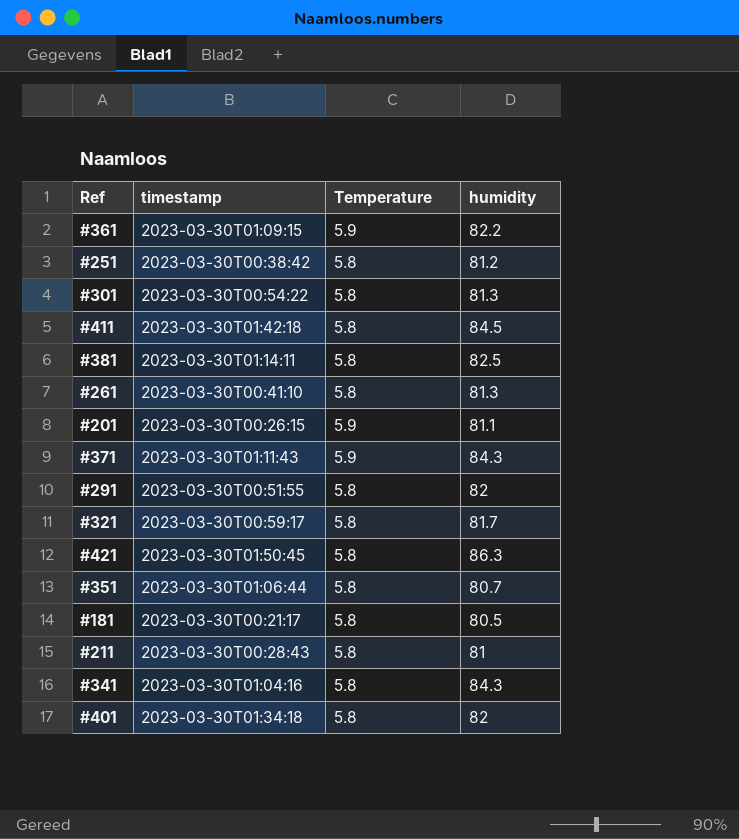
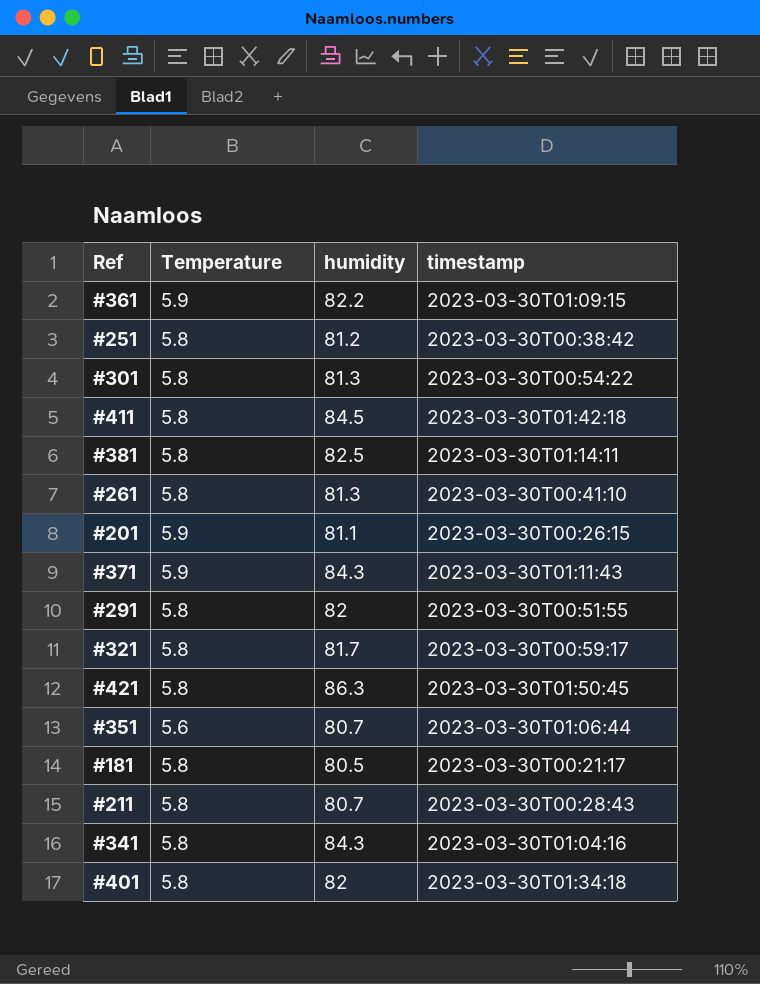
column timestamp | position: 2 -> 4
#351 | Temperature: 5.8 -> 5.6
#211 | humidity: 81 -> 80.7

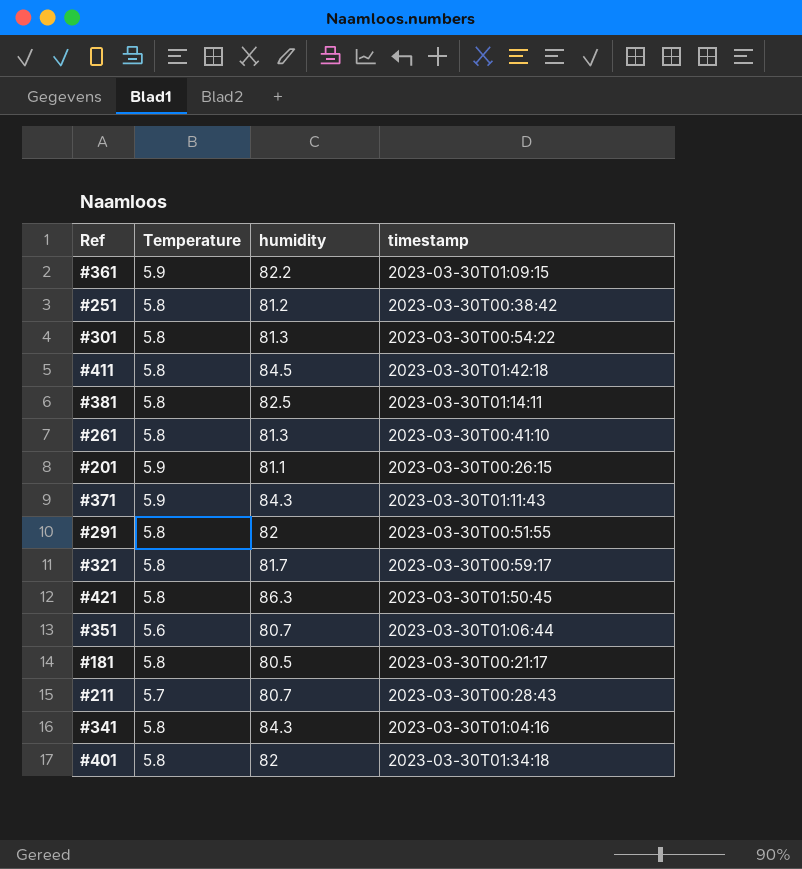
#211 | Temperature: 5.8 -> 5.7

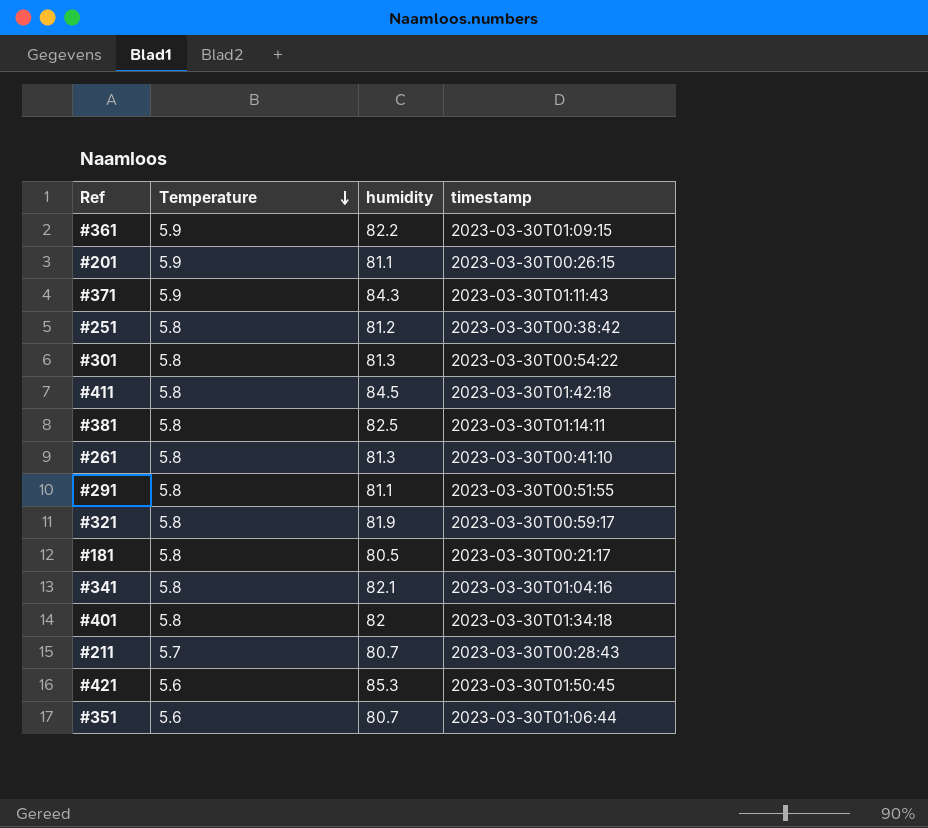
row order: none -> Temperature descending
#291 | humidity: 82 -> 81.1
#321 | humidity: 81.7 -> 81.9
#341 | humidity: 84.3 -> 82.1
#421 | Temperature: 5.8 -> 5.6
#421 | humidity: 86.3 -> 85.3

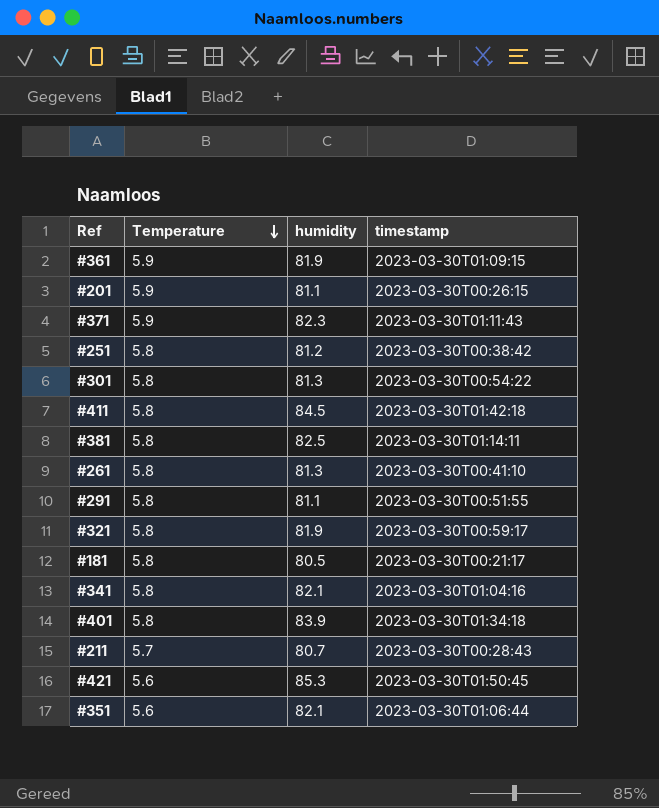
#361 | humidity: 82.2 -> 81.9
#371 | humidity: 84.3 -> 82.3
#401 | humidity: 82 -> 83.9
#351 | humidity: 80.7 -> 82.1

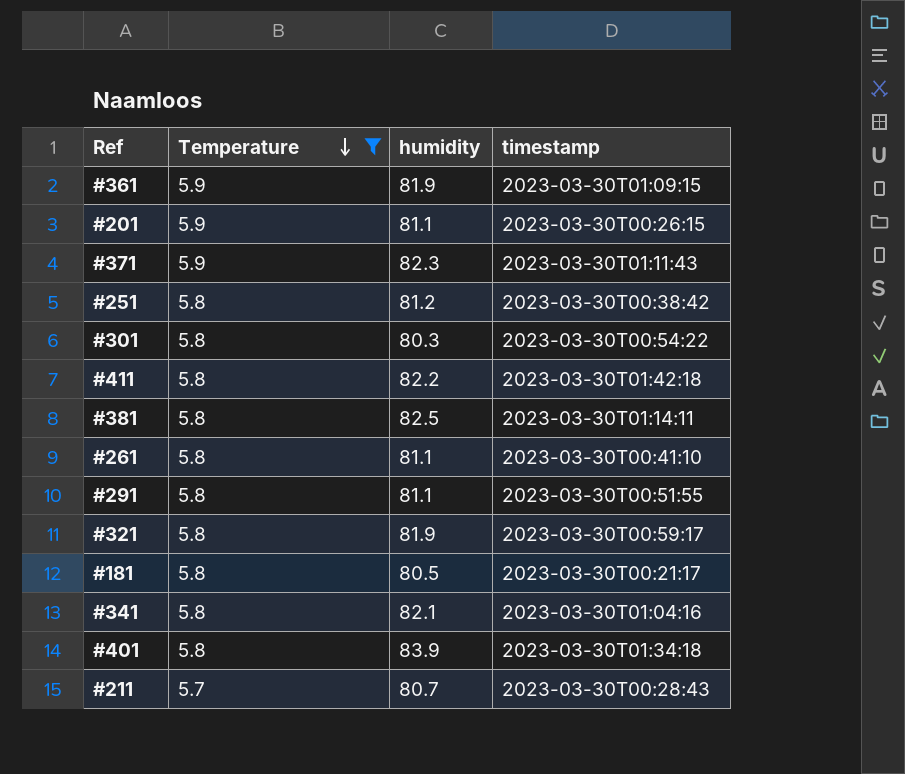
filter: none -> Temperature != 5.6
#301 | humidity: 81.3 -> 80.3
#411 | humidity: 84.5 -> 82.2
#261 | humidity: 81.3 -> 81.1

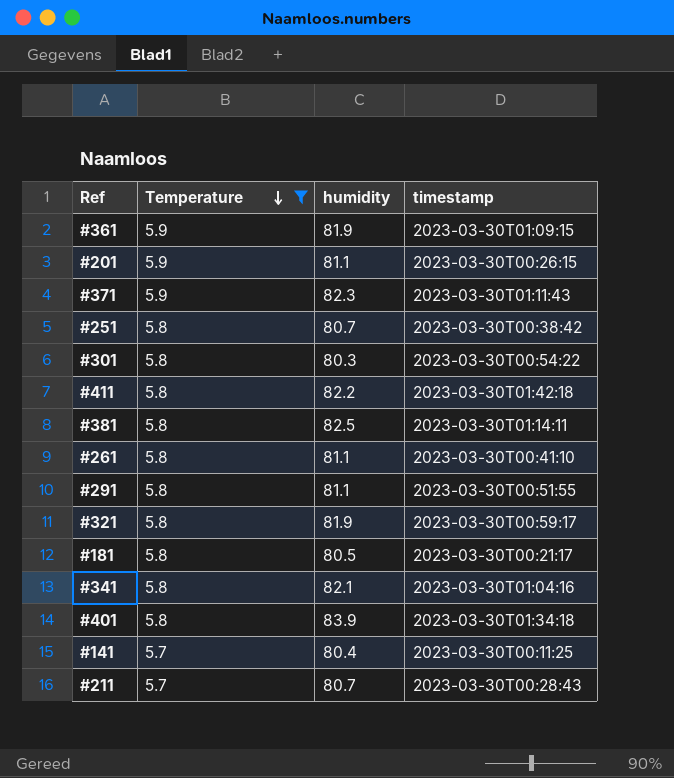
#251 | humidity: 81.2 -> 80.7
row #141: none -> 5.7 | 80.4 | 2023-03-30T00:11:25

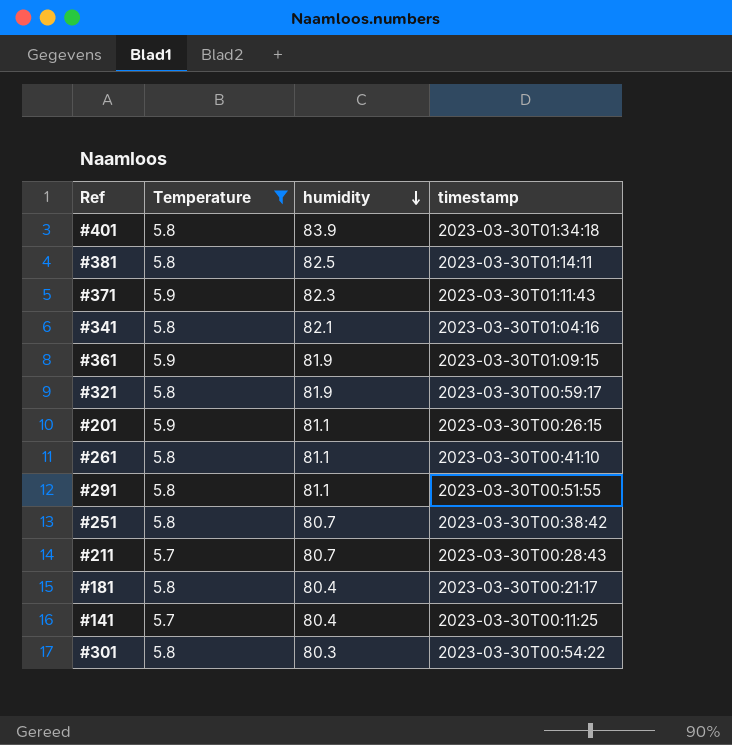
row order: Temperature descending -> humidity descending
row #411: 5.8 | 82.2 | 2023-03-30T01:42:18 -> none
#181 | humidity: 80.5 -> 80.4

